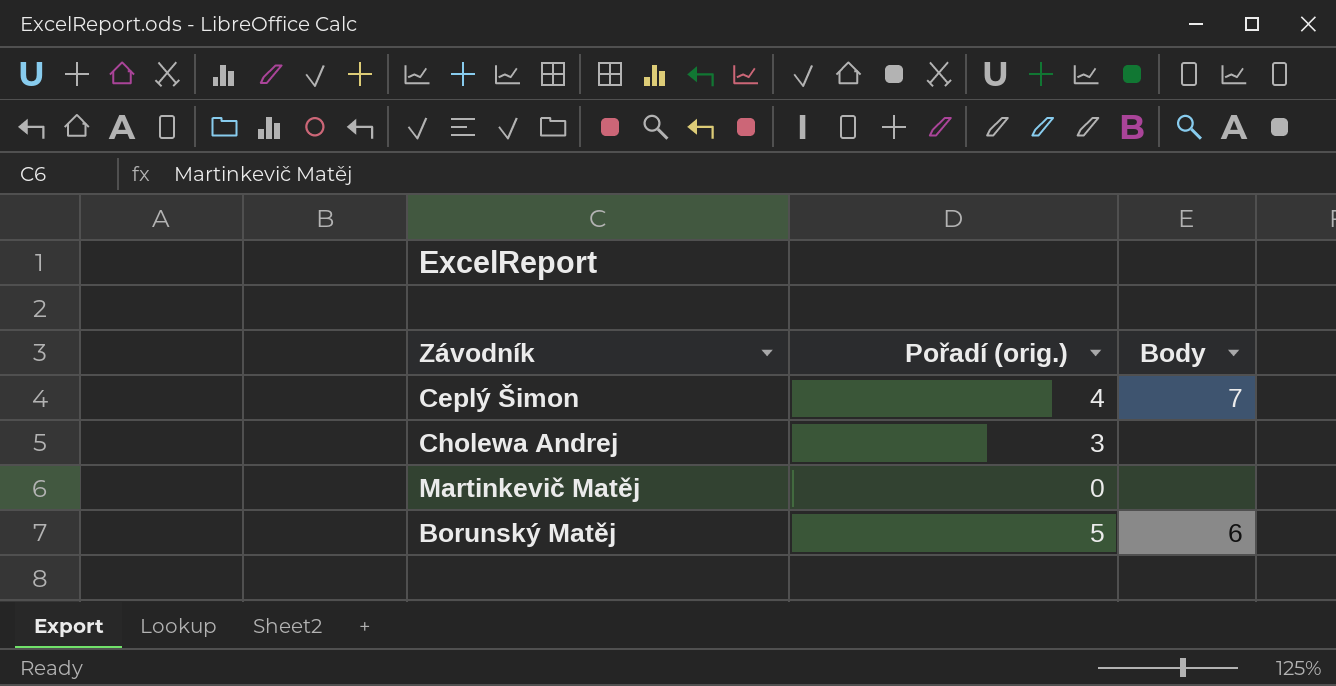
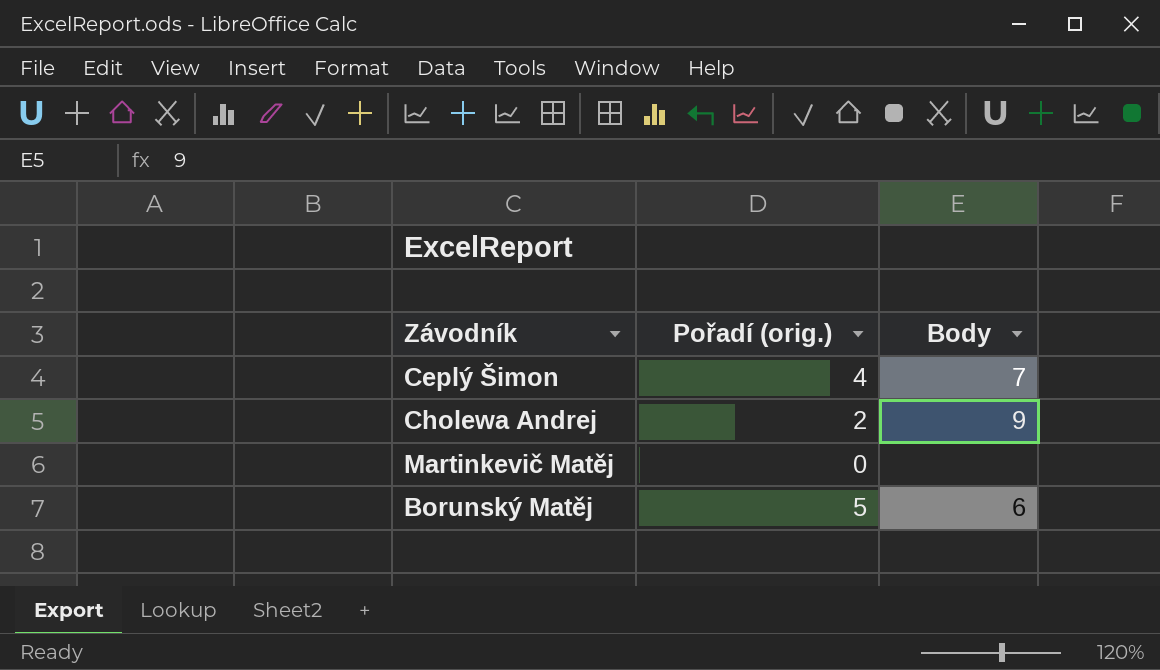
Cholewa Andrej | Pořadí (orig.): 3 -> 2
Cholewa Andrej | Body: none -> 9

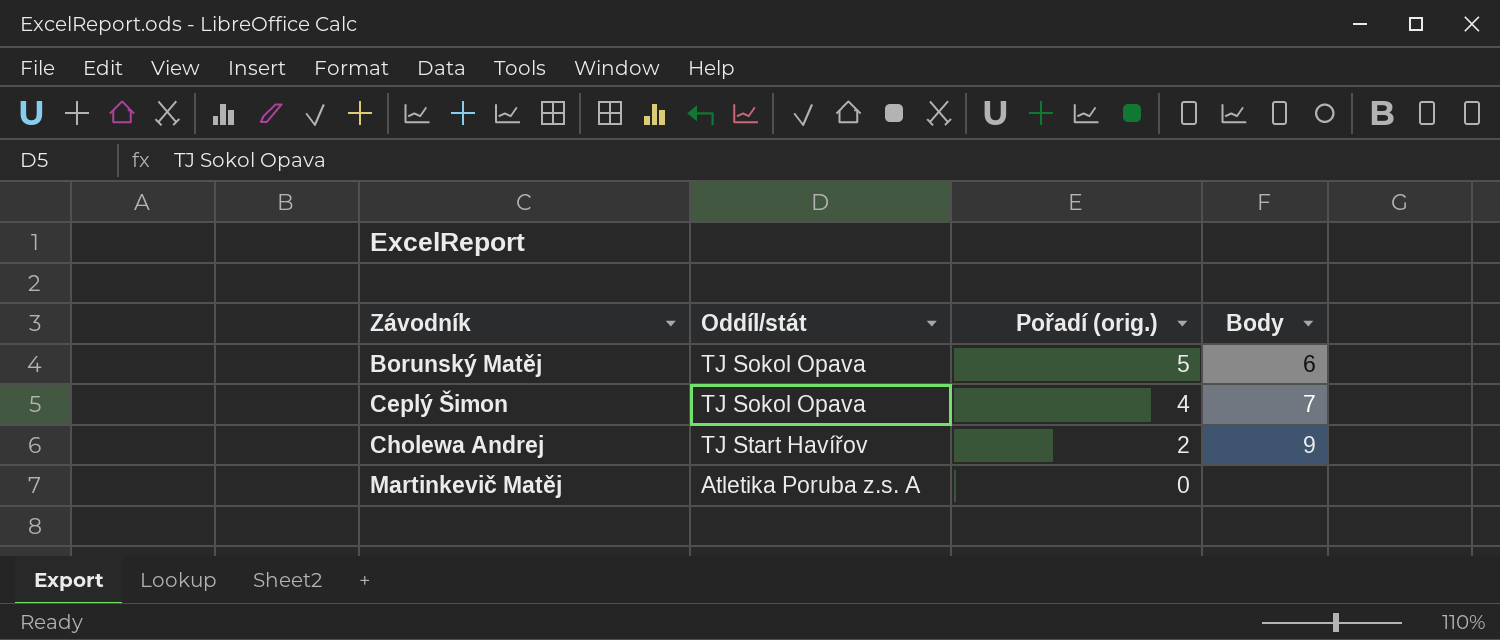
row order: none -> Závodník ascending
column Oddíl/stát | position: none -> 2

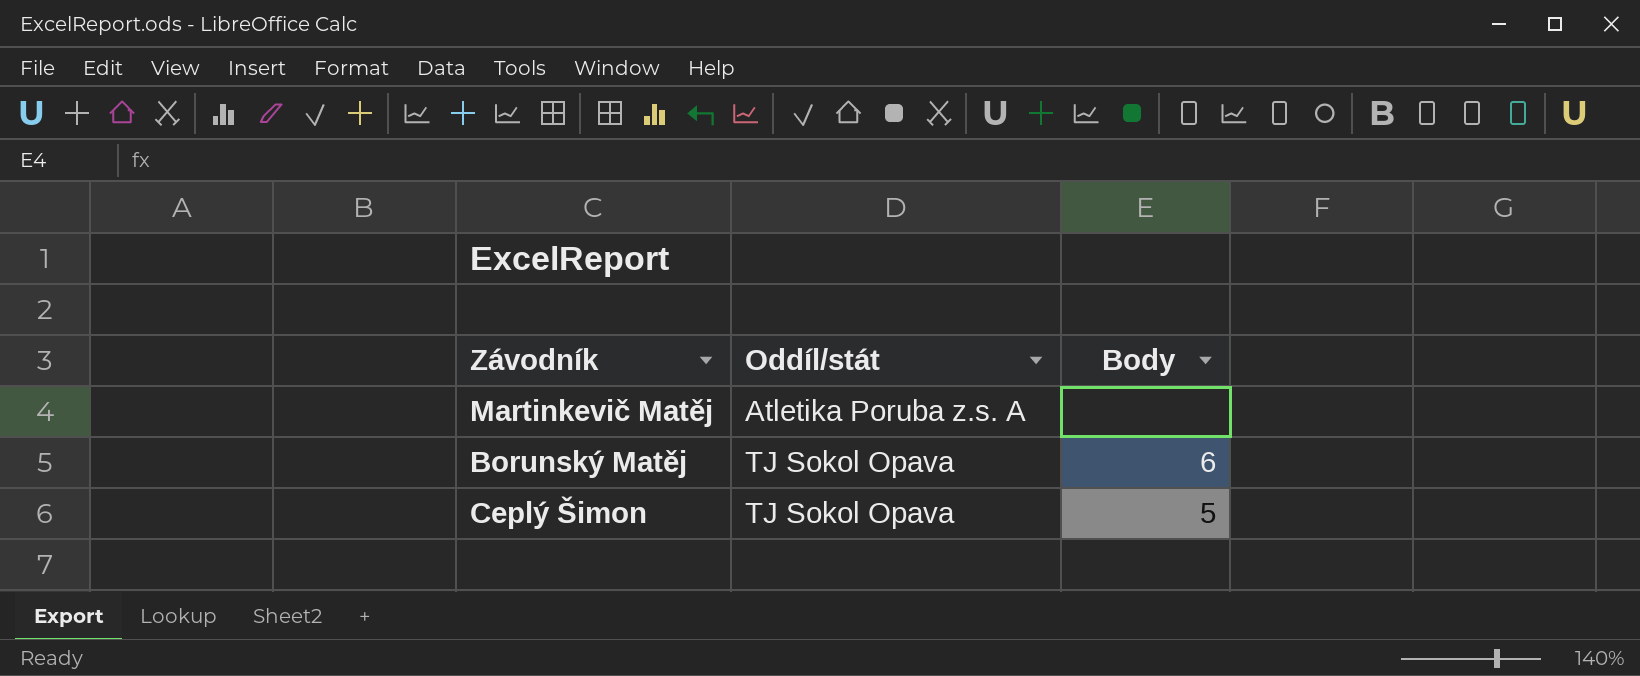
row order: Závodník ascending -> Oddíl/stát ascending
column Pořadí (orig.) | position: 3 -> none
row Cholewa Andrej: TJ Start Havířov | 2 | 9 -> none
Ceplý Šimon | Body: 7 -> 5

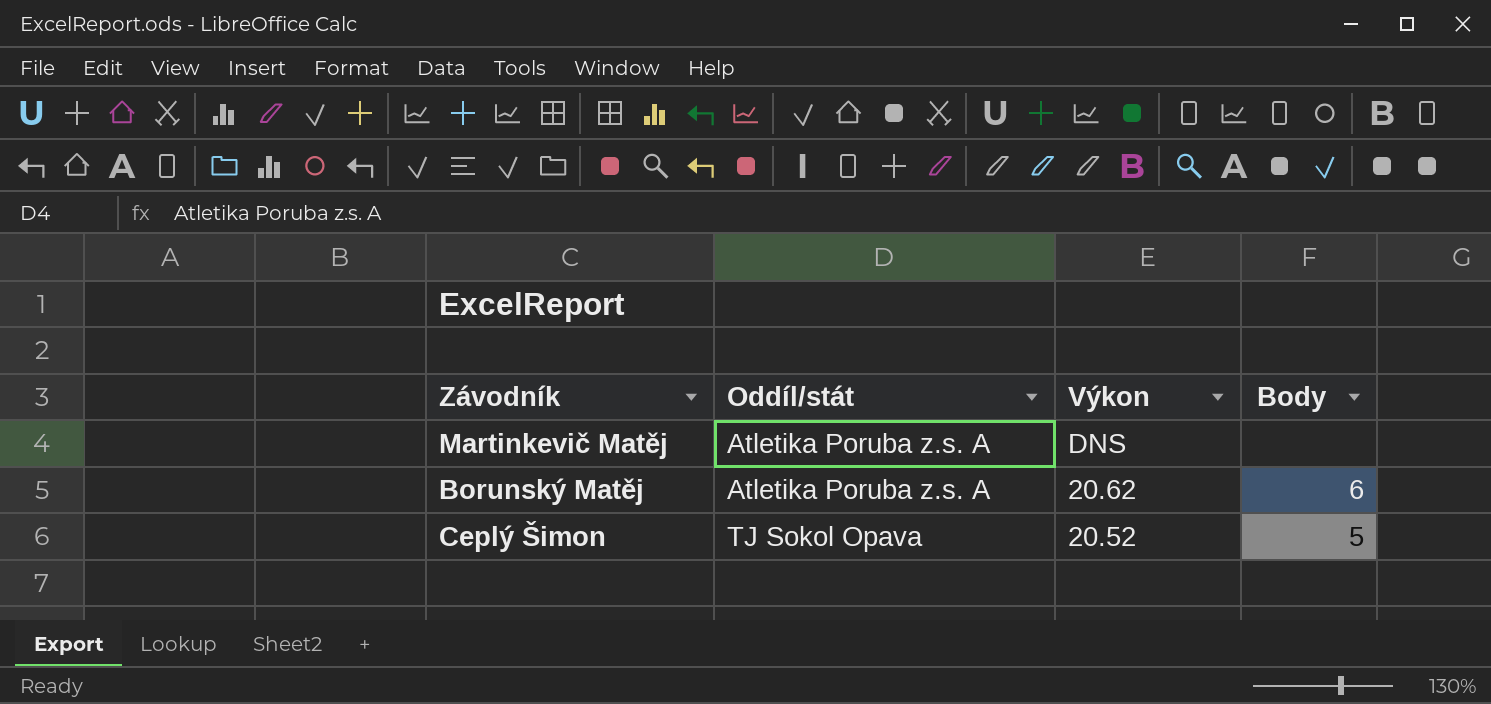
column Výkon | position: none -> 3
Borunský Matěj | Oddíl/stát: TJ Sokol Opava -> Atletika Poruba z.s. A

